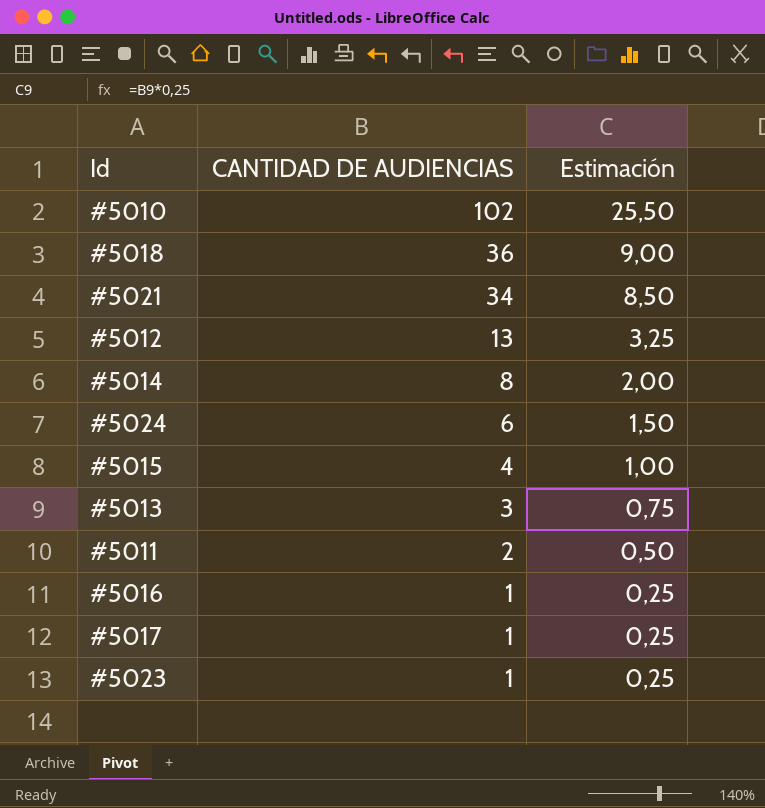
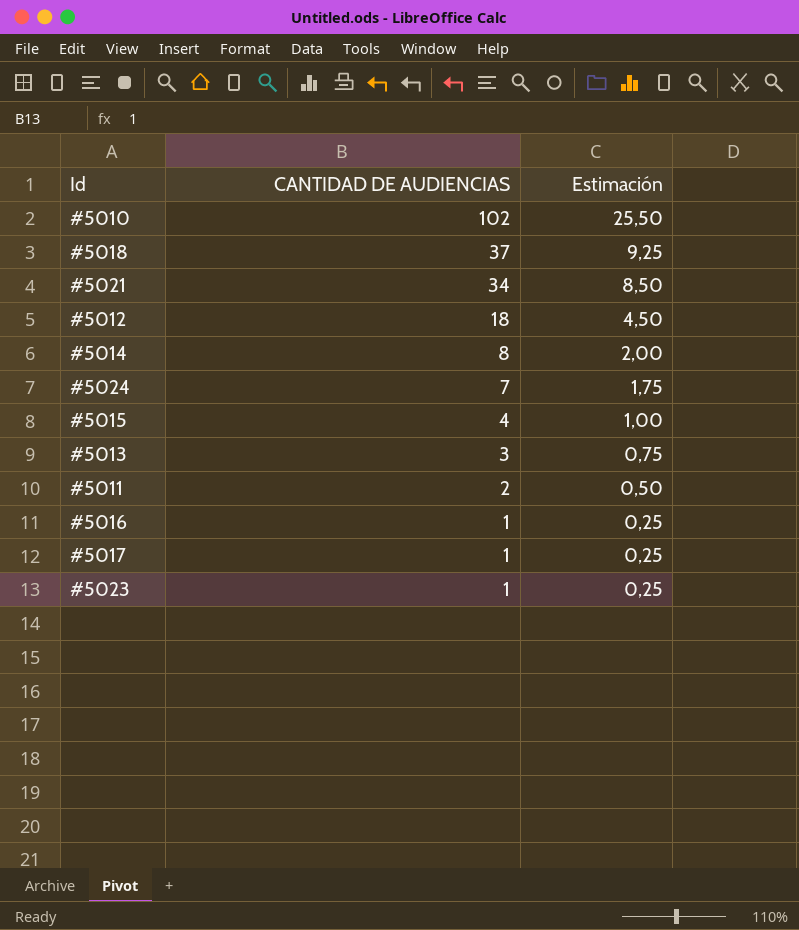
#5018 | CANTIDAD DE AUDIENCIAS: 36 -> 37
#5018 | Estimación: 9,00 -> 9,25
#5012 | CANTIDAD DE AUDIENCIAS: 13 -> 18
#5012 | Estimación: 3,25 -> 4,50
#5024 | CANTIDAD DE AUDIENCIAS: 6 -> 7
#5024 | Estimación: 1,50 -> 1,75

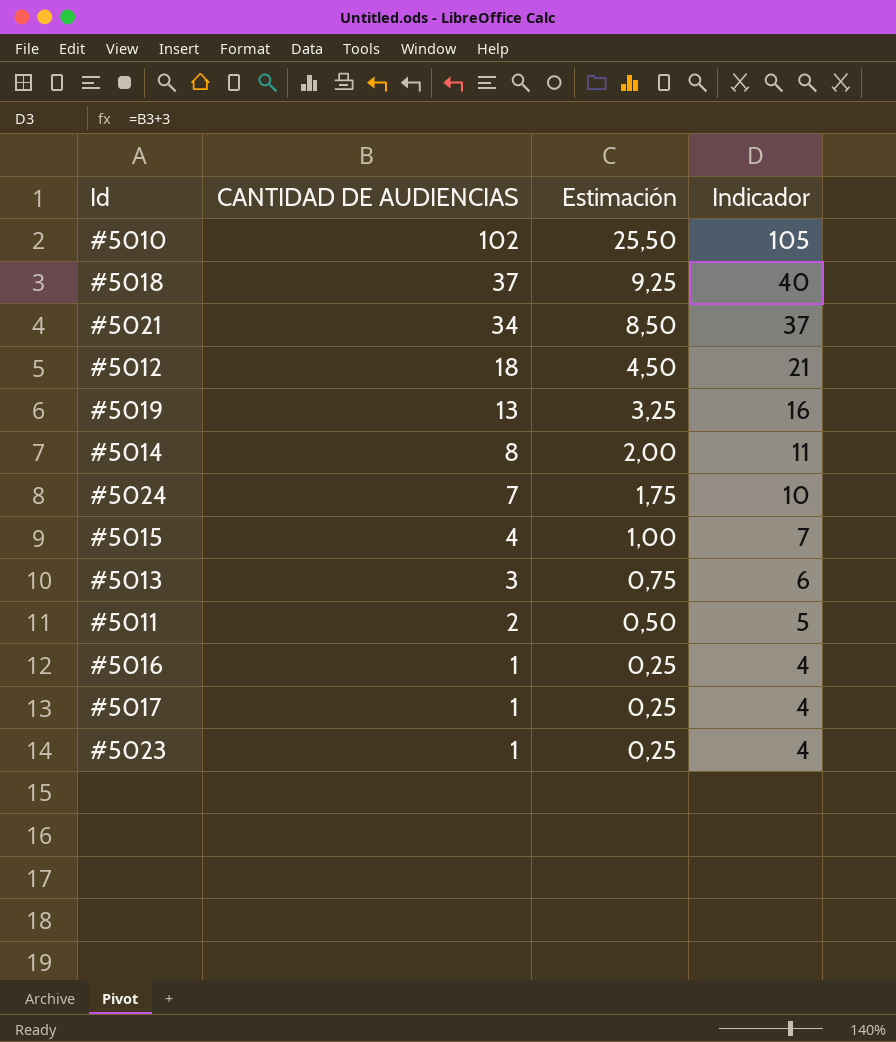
column Indicador | formula: none -> [CANTIDAD DE AUDIENCIAS] + 3
row #5019: none -> 13 | 3,25 | 16

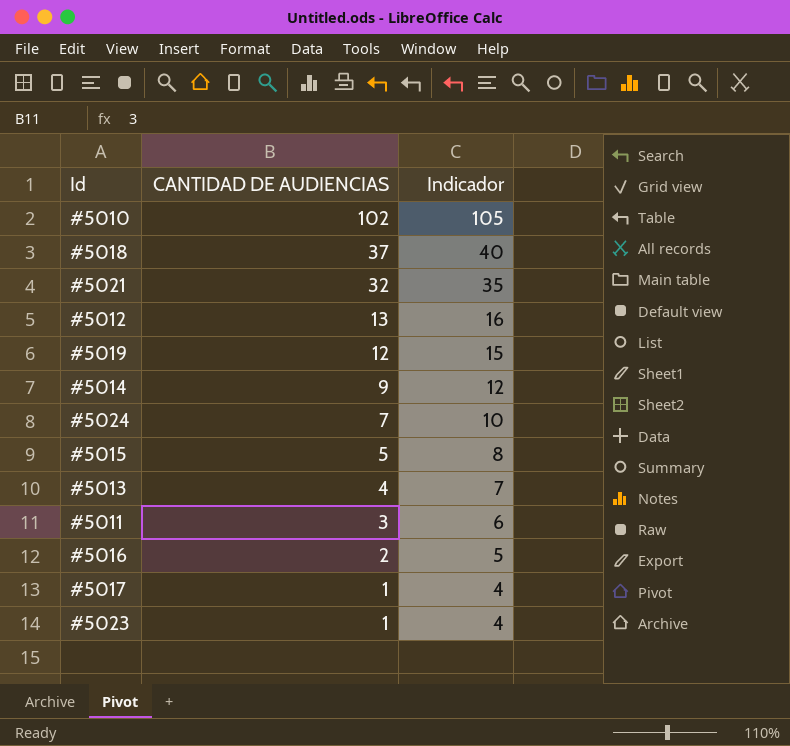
column Estimación | formula: [CANTIDAD DE AUDIENCIAS] * 0,25 -> none
#5021 | CANTIDAD DE AUDIENCIAS: 34 -> 32
#5021 | Indicador: 37 -> 35
#5012 | CANTIDAD DE AUDIENCIAS: 18 -> 13
#5012 | Indicador: 21 -> 16
#5019 | CANTIDAD DE AUDIENCIAS: 13 -> 12
#5019 | Indicador: 16 -> 15
#5014 | CANTIDAD DE AUDIENCIAS: 8 -> 9
#5014 | Indicador: 11 -> 12
#5015 | CANTIDAD DE AUDIENCIAS: 4 -> 5
#5015 | Indicador: 7 -> 8
#5013 | CANTIDAD DE AUDIENCIAS: 3 -> 4
#5013 | Indicador: 6 -> 7
#5011 | CANTIDAD DE AUDIENCIAS: 2 -> 3
#5011 | Indicador: 5 -> 6
#5016 | CANTIDAD DE AUDIENCIAS: 1 -> 2
#5016 | Indicador: 4 -> 5

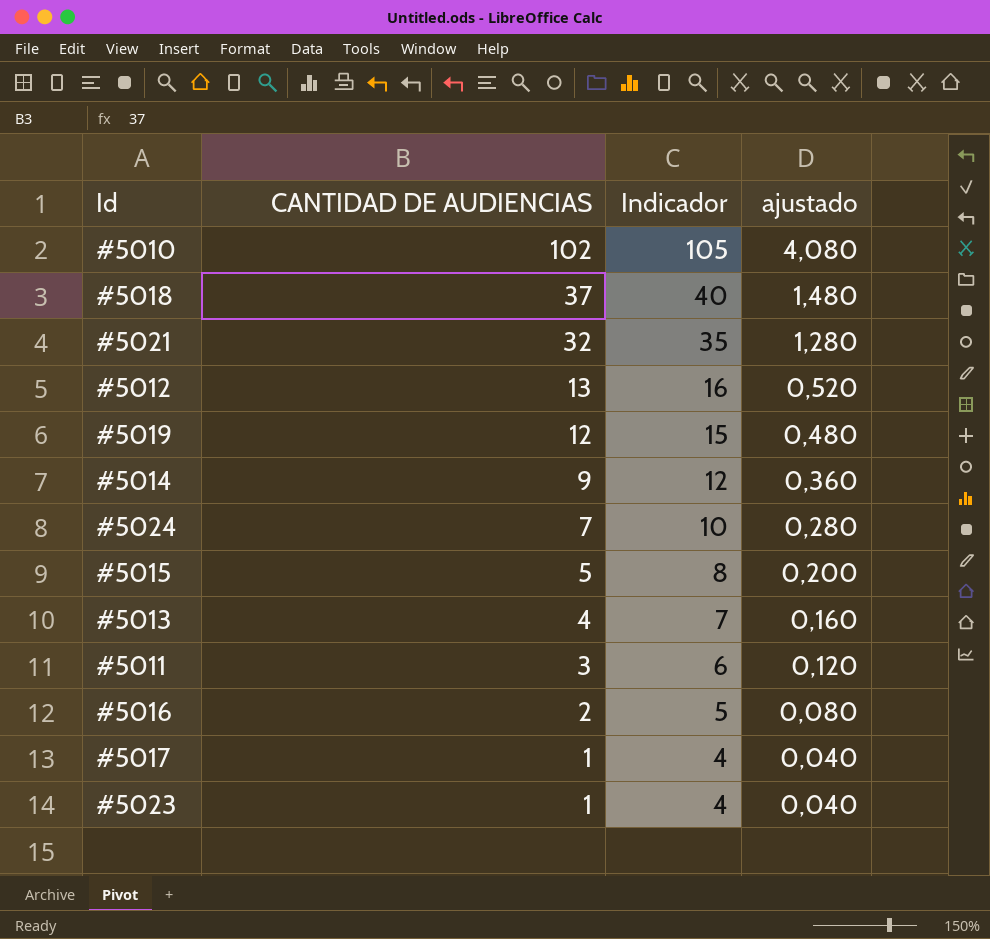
column ajustado | formula: none -> [CANTIDAD DE AUDIENCIAS] * 0,04

